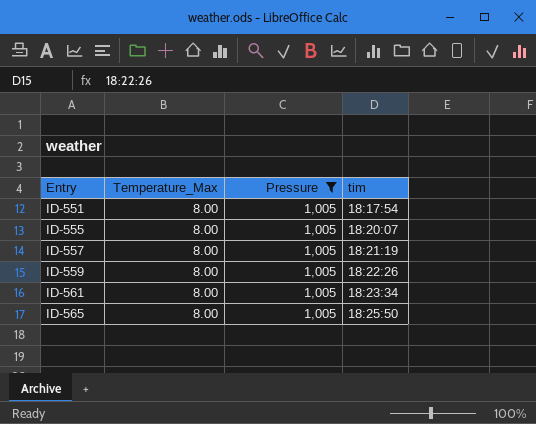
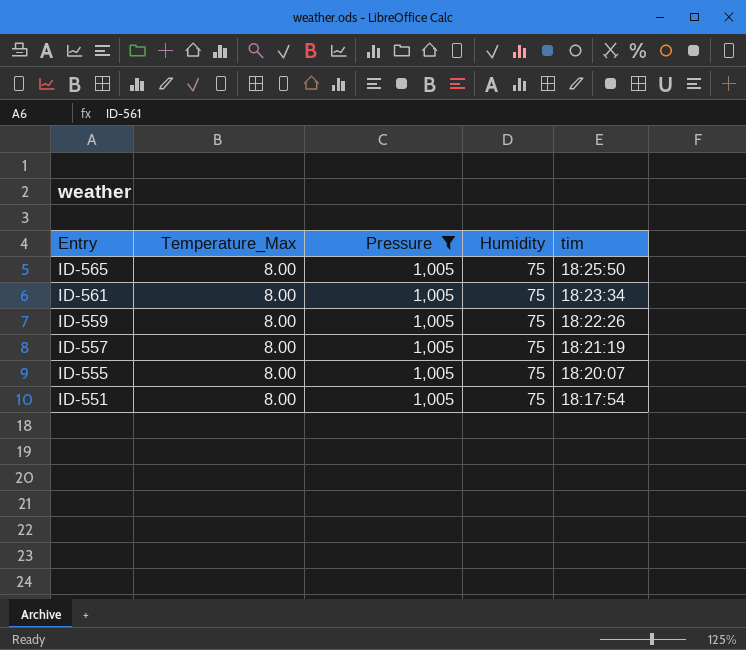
row order: Entry ascending -> Entry descending
column Humidity | position: none -> 4

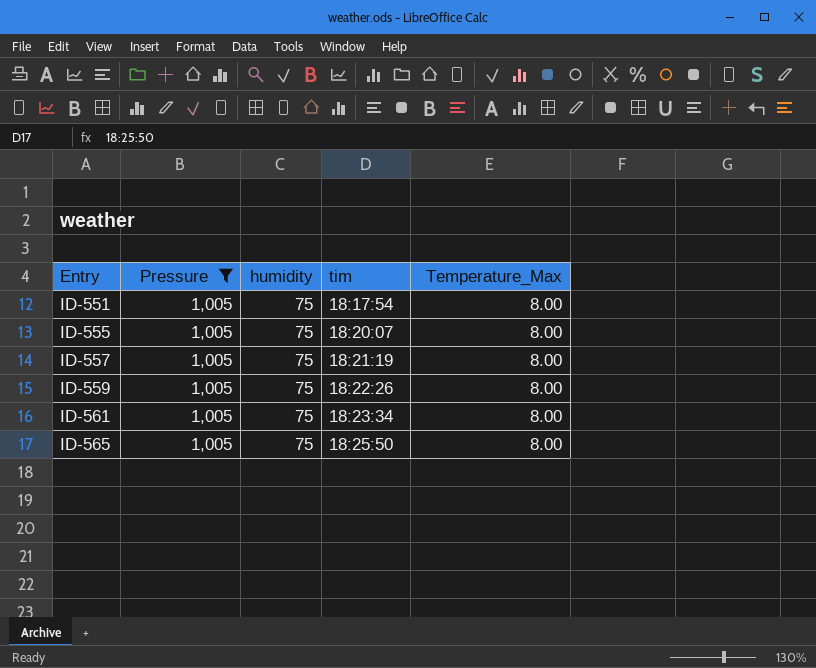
row order: Entry descending -> Entry ascending
column name: Humidity -> humidity
column Temperature_Max | position: 2 -> 5

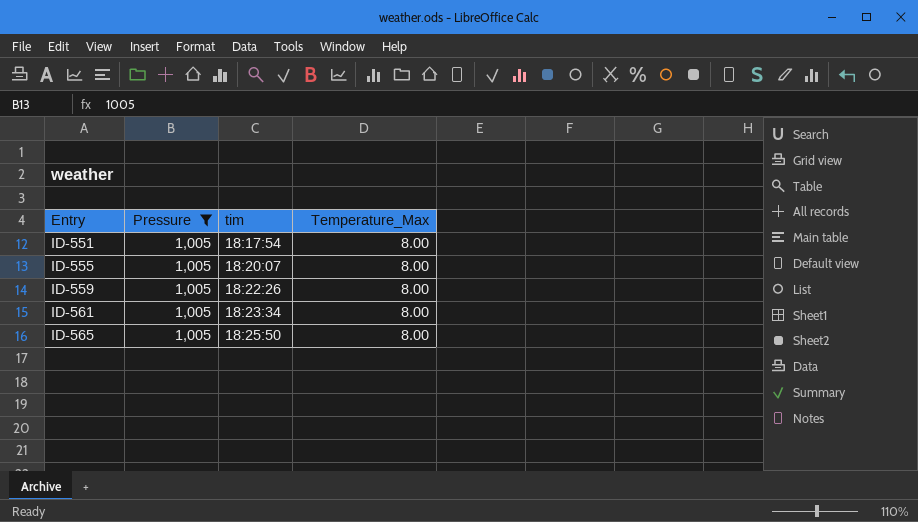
column humidity | position: 3 -> none
row ID-557: 1,005 | 75 | 18:21:19 | 8.00 -> none

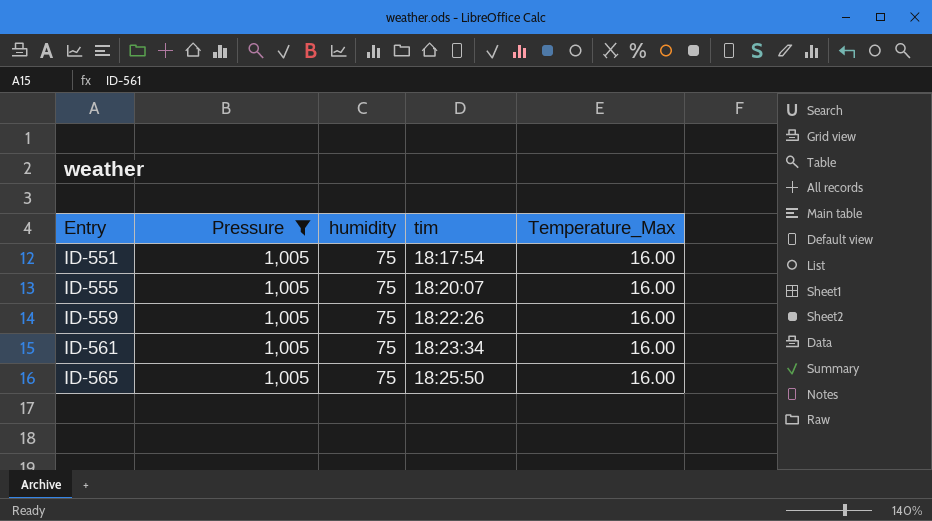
column humidity | position: none -> 3
ID-551 | Temperature_Max: 8.00 -> 16.00
ID-555 | Temperature_Max: 8.00 -> 16.00
ID-559 | Temperature_Max: 8.00 -> 16.00
ID-561 | Temperature_Max: 8.00 -> 16.00
ID-565 | Temperature_Max: 8.00 -> 16.00

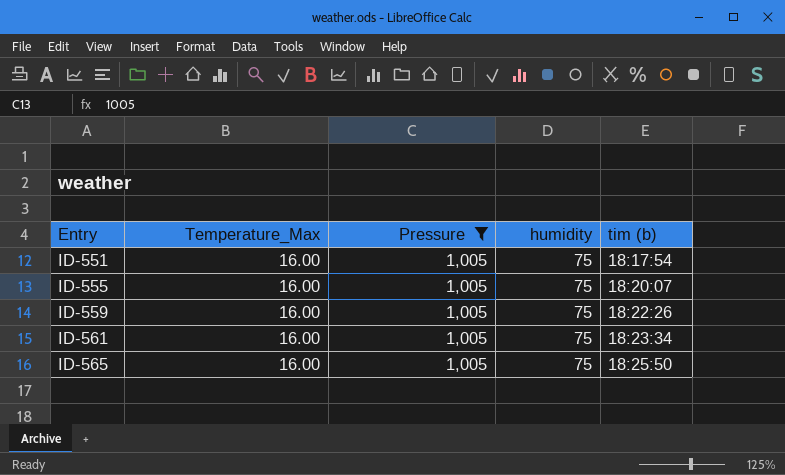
column Temperature_Max | position: 5 -> 2
column name: tim -> tim (b)

